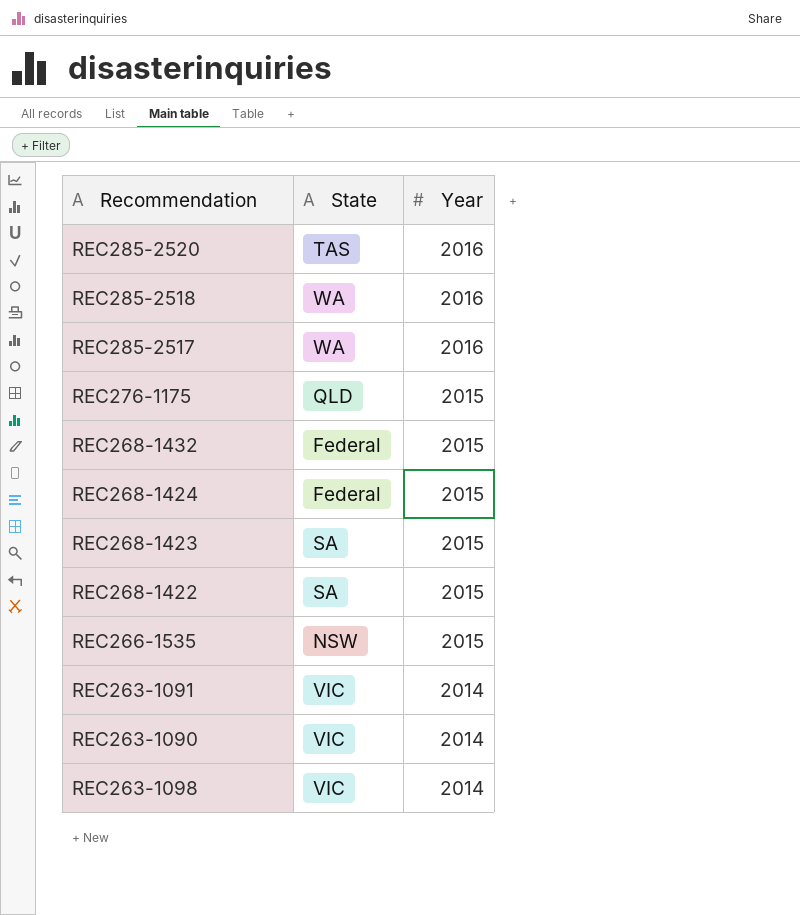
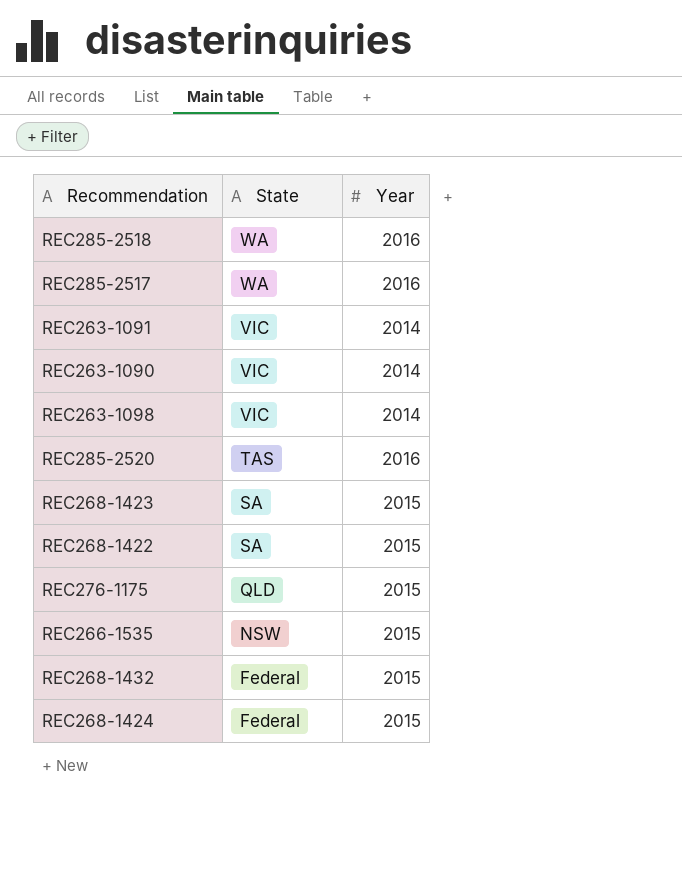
row order: Year descending -> State descending

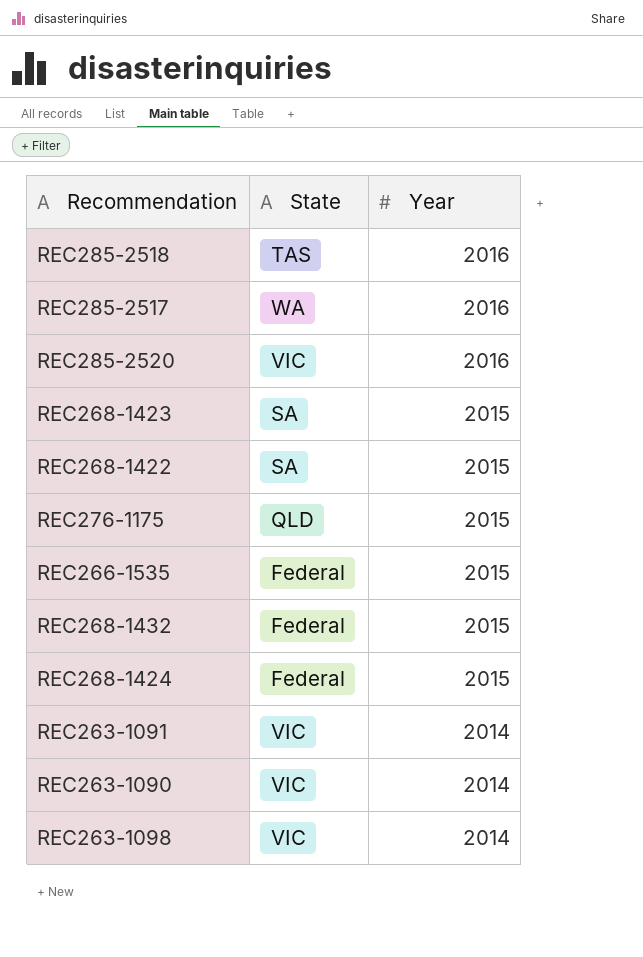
row order: State descending -> Year descending
REC285-2518 | State: WA -> TAS
REC285-2520 | State: TAS -> VIC
REC266-1535 | State: NSW -> Federal

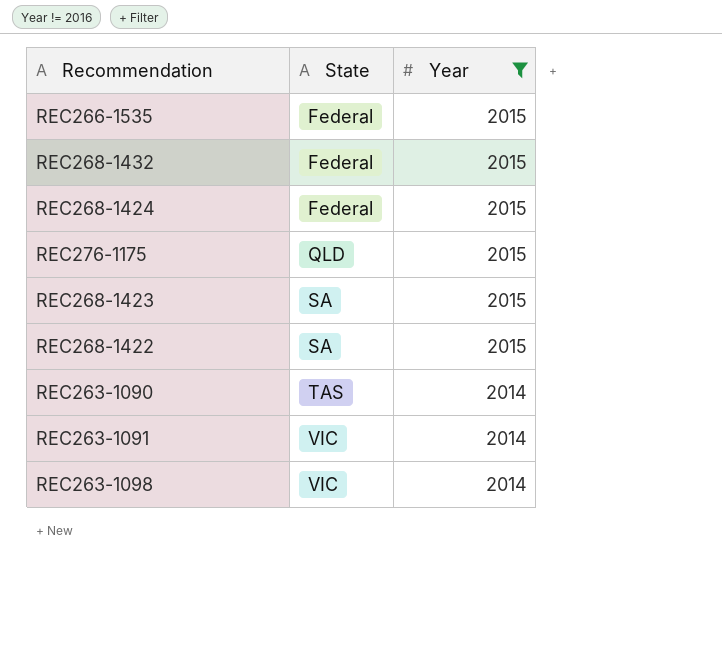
filter: none -> Year != 2016
row order: Year descending -> State ascending
REC263-1090 | State: VIC -> TAS

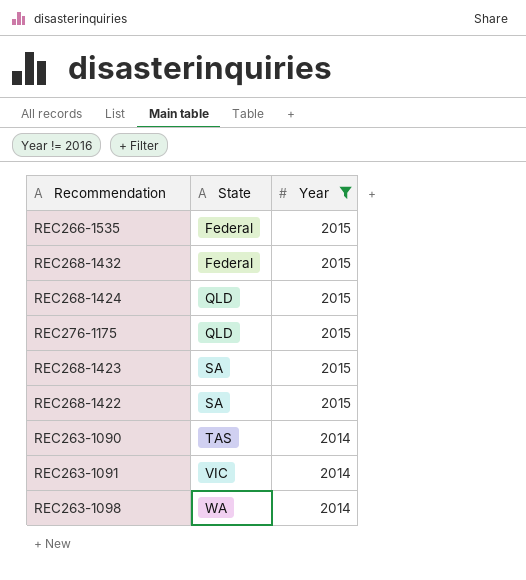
REC268-1424 | State: Federal -> QLD
REC263-1098 | State: VIC -> WA

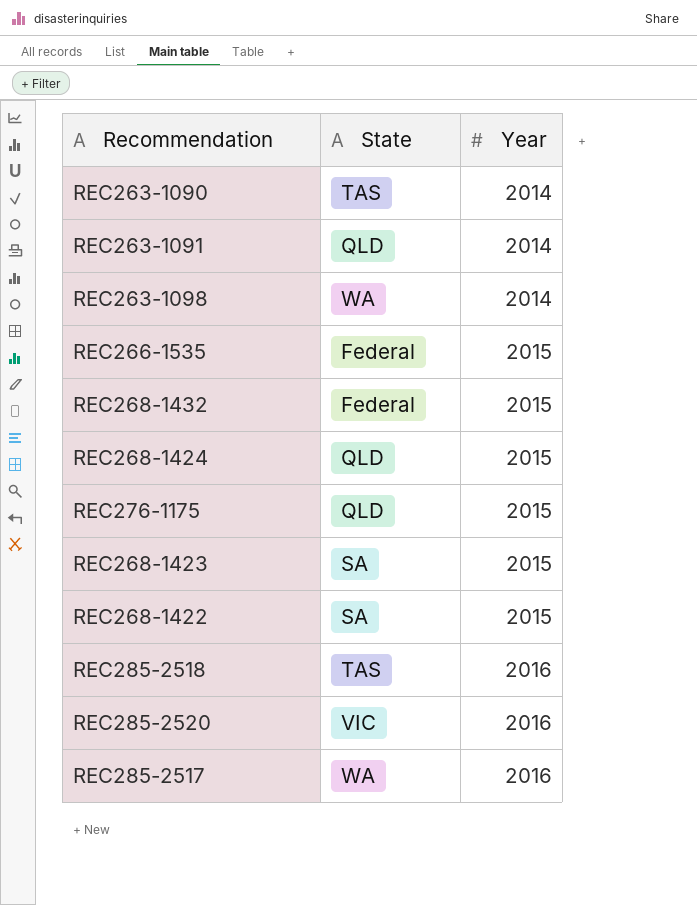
filter: Year != 2016 -> none
row order: State ascending -> Year ascending
REC263-1091 | State: VIC -> QLD

